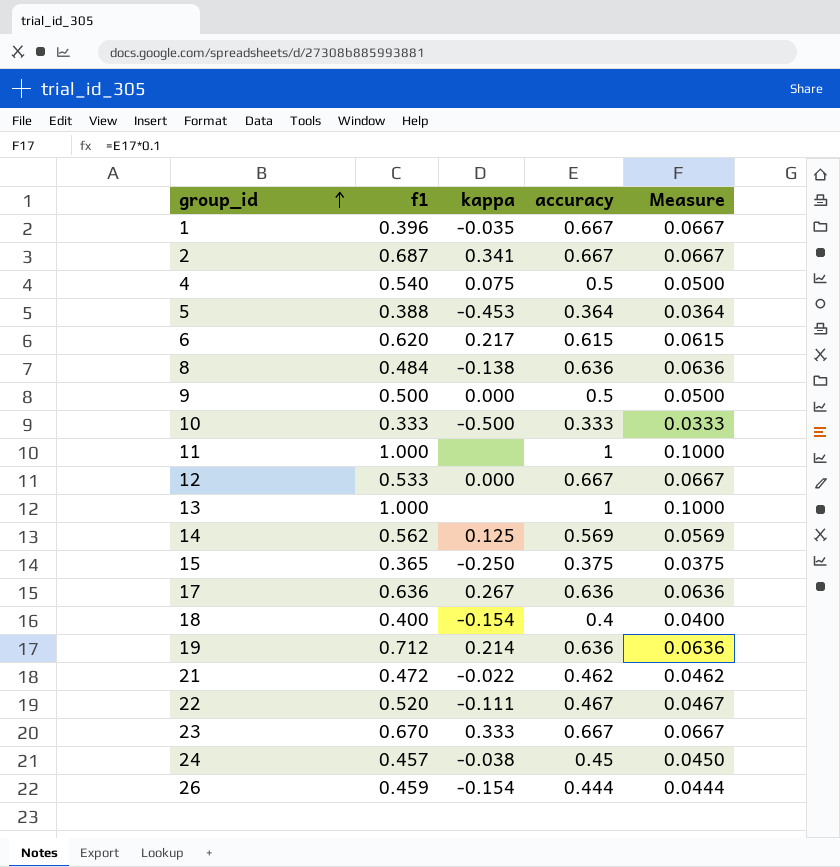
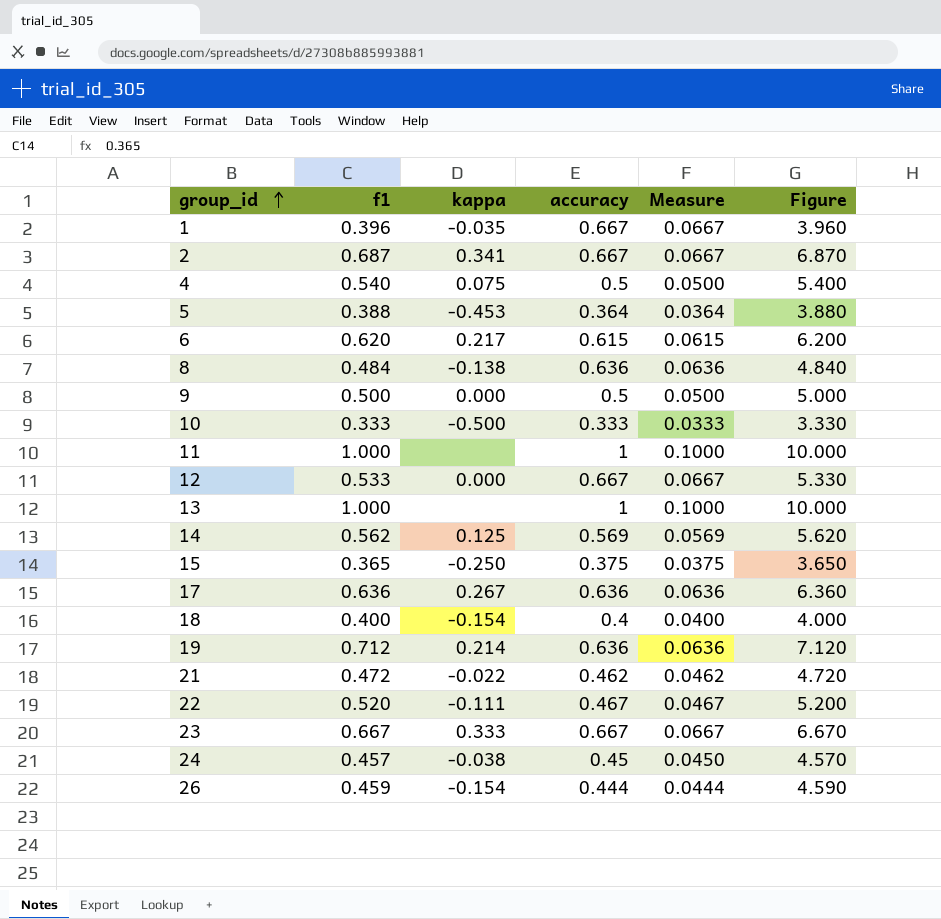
column Figure | formula: none -> [f1] * 10
23 | f1: 0.670 -> 0.667

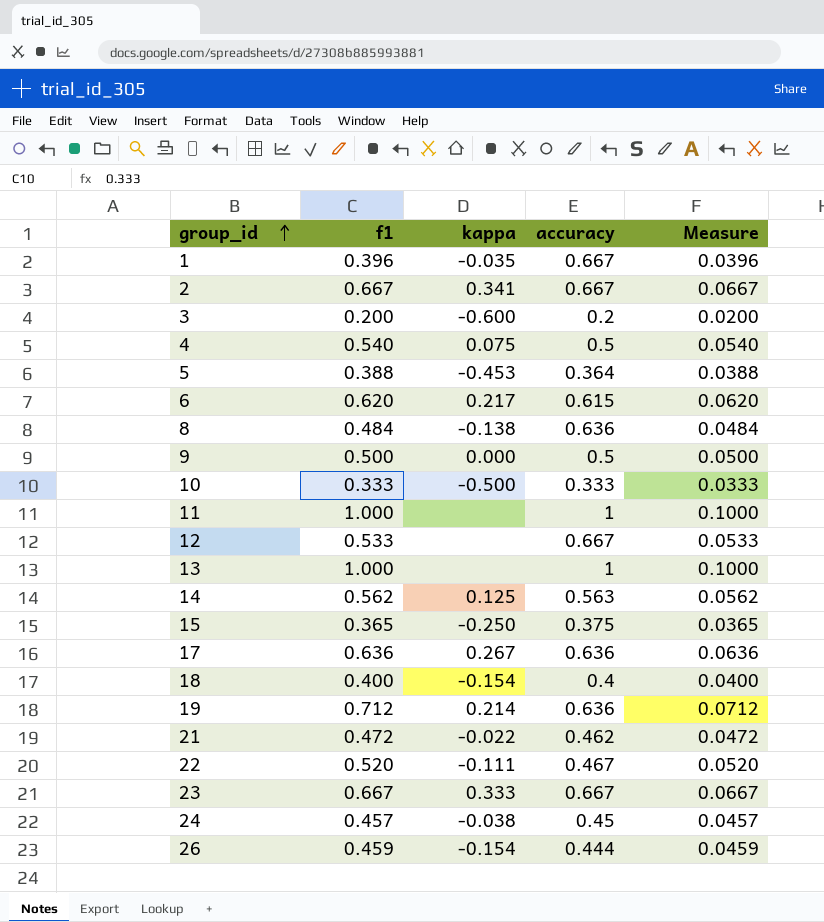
column Figure | formula: [f1] * 10 -> none
column Measure | formula: [accuracy] * 0.1 -> [f1] * 0.1
2 | f1: 0.687 -> 0.667
row 3: none -> 0.200 | -0.600 | 0.2 | 0.0200
12 | kappa: 0.000 -> none
14 | accuracy: 0.569 -> 0.563

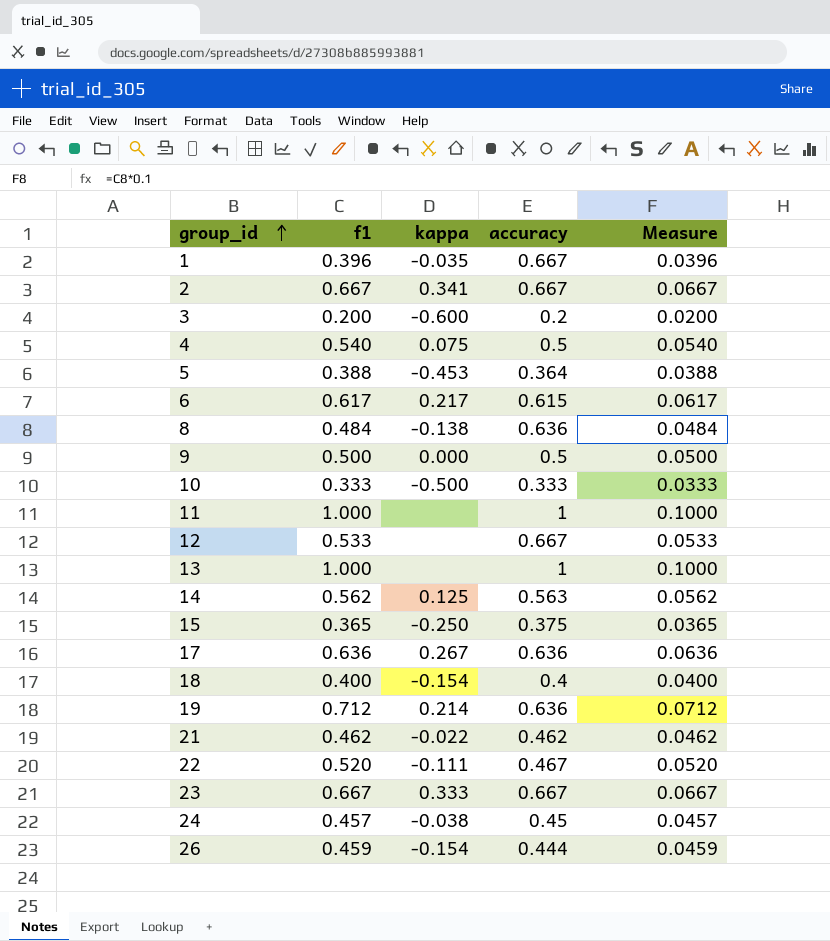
6 | f1: 0.620 -> 0.617
6 | Measure: 0.0620 -> 0.0617
21 | f1: 0.472 -> 0.462
21 | Measure: 0.0472 -> 0.0462

